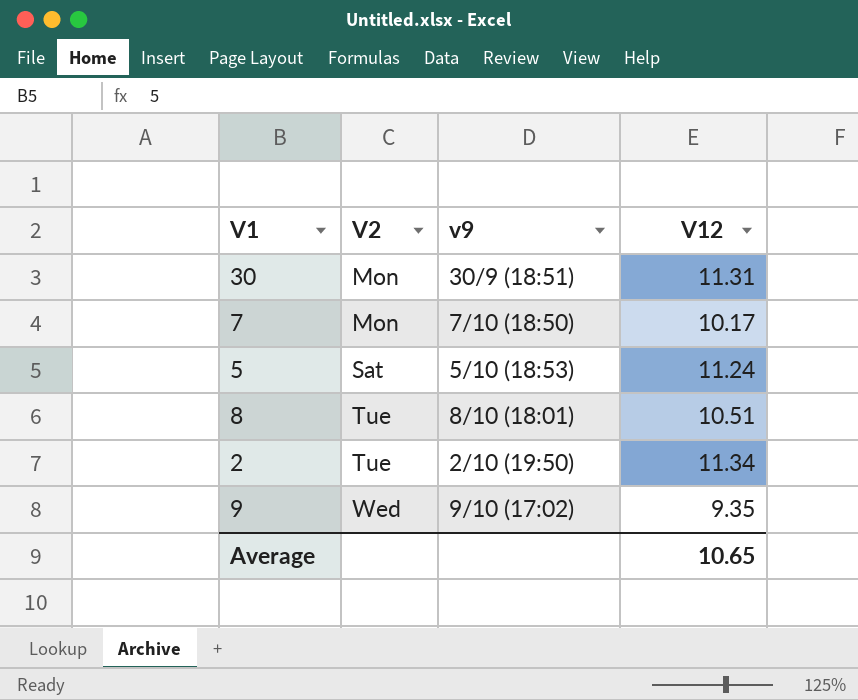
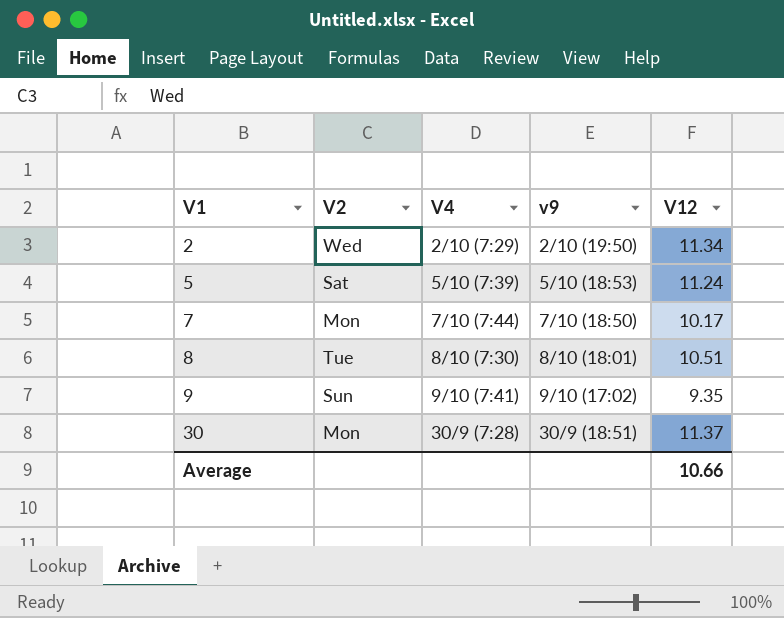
row order: V2 ascending -> V1 ascending
column V4 | position: none -> 3
2 | V2: Tue -> Wed
9 | V2: Wed -> Sun
30 | V12: 11.31 -> 11.37
Average | V12: 10.65 -> 10.66

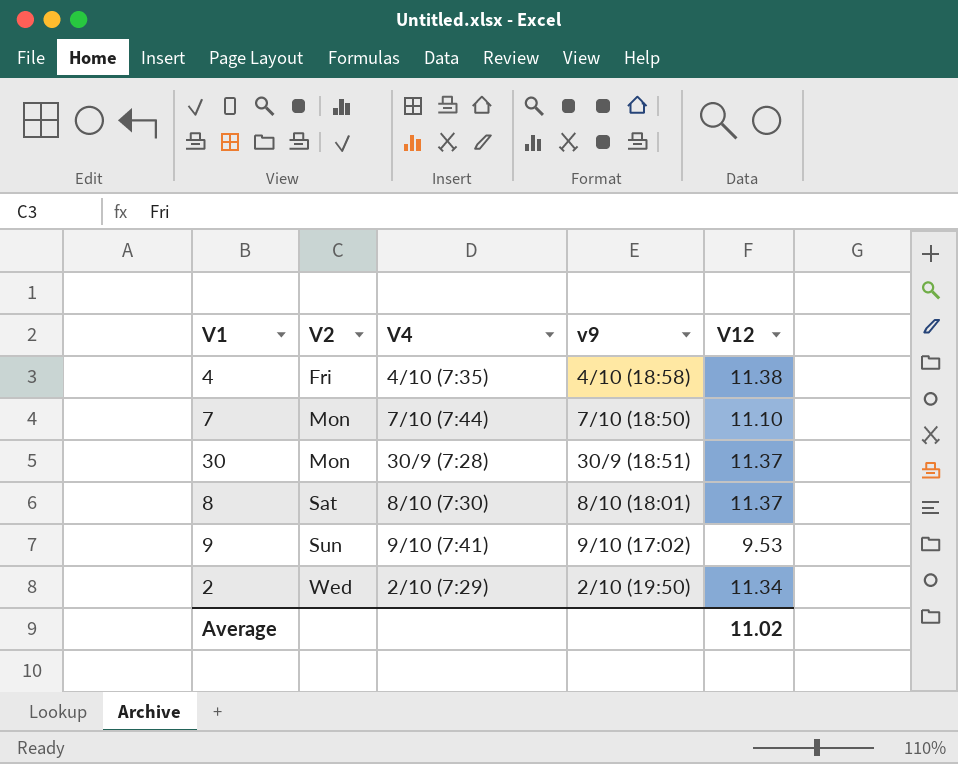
row order: V1 ascending -> V2 ascending
row 5: Sat | 5/10 (7:39) | 5/10 (18:53) | 11.24 -> none
row 4: none -> Fri | 4/10 (7:35) | 4/10 (18:58) | 11.38
7 | V12: 10.17 -> 11.10
8 | V2: Tue -> Sat
8 | V12: 10.51 -> 11.37
9 | V12: 9.35 -> 9.53
Average | V12: 10.66 -> 11.02

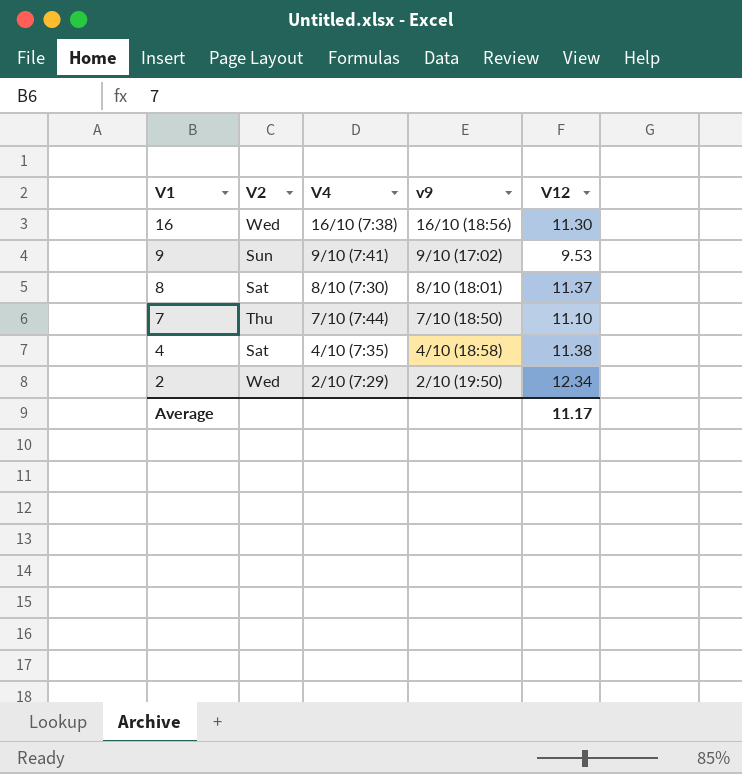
row order: V2 ascending -> V1 descending
row 30: Mon | 30/9 (7:28) | 30/9 (18:51) | 11.37 -> none
row 16: none -> Wed | 16/10 (7:38) | 16/10 (18:56) | 11.30
7 | V2: Mon -> Thu
4 | V2: Fri -> Sat
2 | V12: 11.34 -> 12.34
Average | V12: 11.02 -> 11.17

